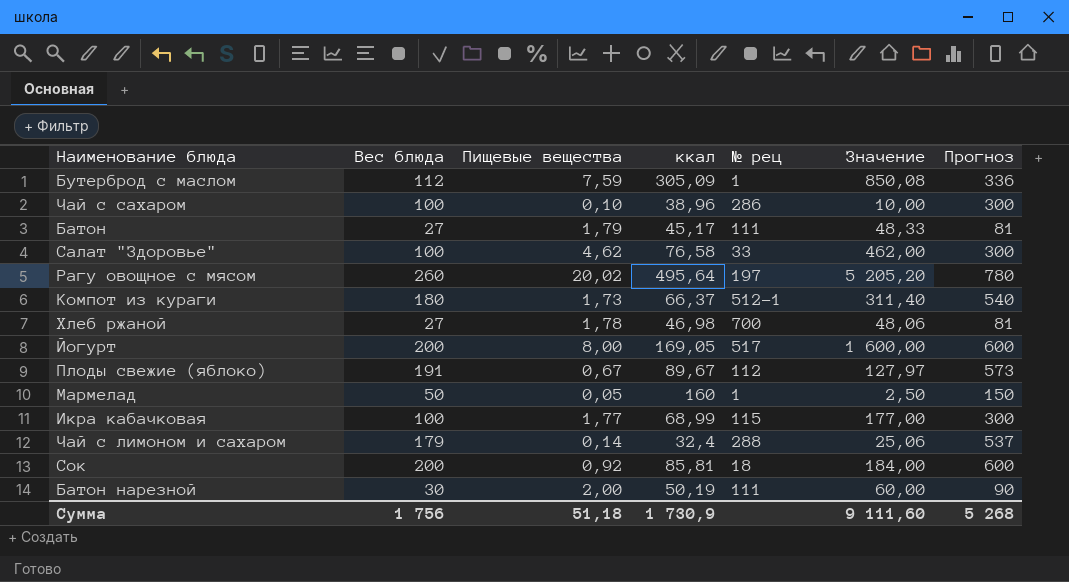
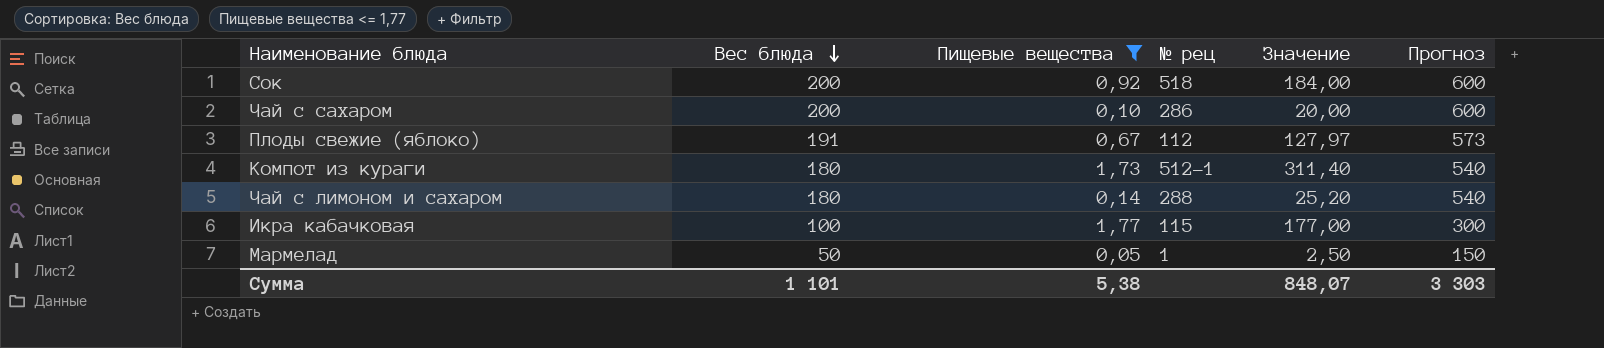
filter: none -> Пищевые вещества <= 1,77
row order: none -> Вес блюда descending
column ккал | position: 4 -> none
Сок | № рец: 18 -> 518
Чай с сахаром | Вес блюда: 100 -> 200
Чай с сахаром | Значение: 10,00 -> 20,00
Чай с сахаром | Прогноз: 300 -> 600
Чай с лимоном и сахаром | Вес блюда: 179 -> 180
Чай с лимоном и сахаром | Значение: 25,06 -> 25,20
Чай с лимоном и сахаром | Прогноз: 537 -> 540
Сумма | Вес блюда: 1 756 -> 1 101
Сумма | Пищевые вещества: 51,18 -> 5,38
Сумма | Значение: 9 111,60 -> 848,07
Сумма | Прогноз: 5 268 -> 3 303

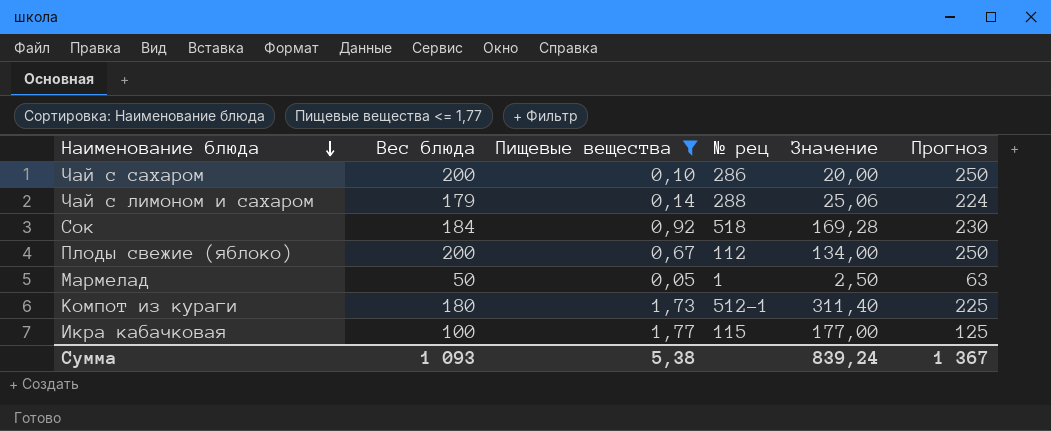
row order: Вес блюда descending -> Наименование блюда descending
column Прогноз | formula: [Вес блюда] * 3 -> [Вес блюда] * 1,25
Чай с лимоном и сахаром | Вес блюда: 180 -> 179
Чай с лимоном и сахаром | Значение: 25,20 -> 25,06
Сок | Вес блюда: 200 -> 184
Сок | Значение: 184,00 -> 169,28
Плоды свежие (яблоко) | Вес блюда: 191 -> 200
Плоды свежие (яблоко) | Значение: 127,97 -> 134,00
Сумма | Вес блюда: 1 101 -> 1 093
Сумма | Значение: 848,07 -> 839,24
Сумма | Прогноз: 3 303 -> 1 367

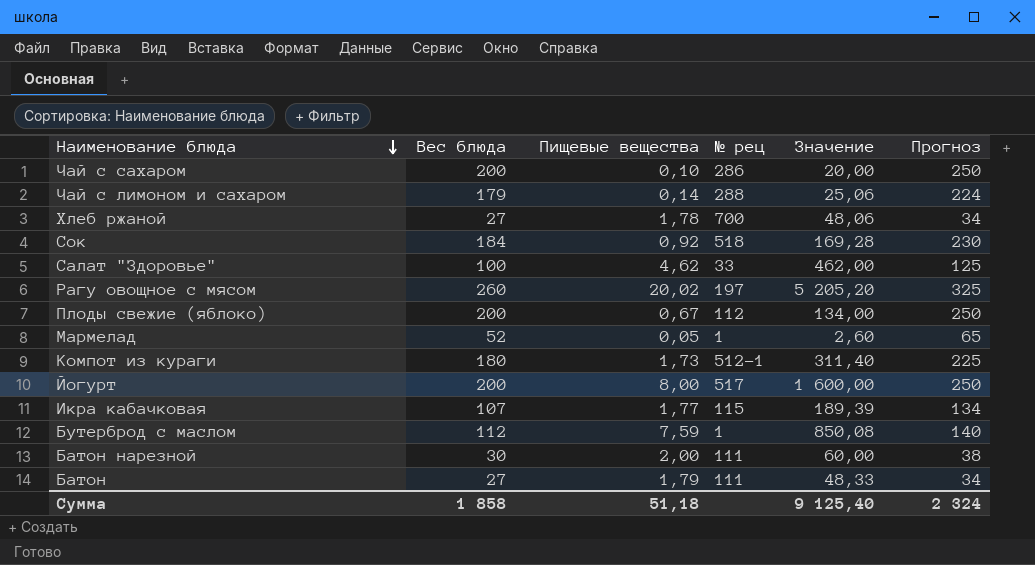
filter: Пищевые вещества <= 1,77 -> none
Мармелад | Вес блюда: 50 -> 52
Мармелад | Значение: 2,50 -> 2,60
Мармелад | Прогноз: 63 -> 65
Икра кабачковая | Вес блюда: 100 -> 107
Икра кабачковая | Значение: 177,00 -> 189,39
Икра кабачковая | Прогноз: 125 -> 134
Сумма | Вес блюда: 1 093 -> 1 858
Сумма | Пищевые вещества: 5,38 -> 51,18
Сумма | Значение: 839,24 -> 9 125,40
Сумма | Прогноз: 1 367 -> 2 324

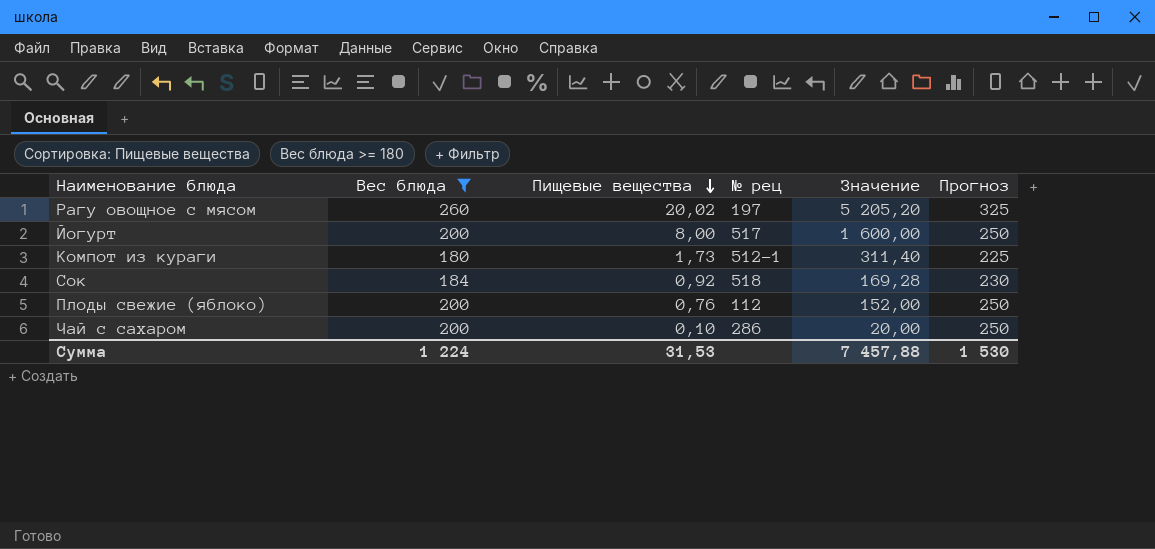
filter: none -> Вес блюда >= 180
row order: Наименование блюда descending -> Пищевые вещества descending
Плоды свежие (яблоко) | Пищевые вещества: 0,67 -> 0,76
Плоды свежие (яблоко) | Значение: 134,00 -> 152,00
Сумма | Вес блюда: 1 858 -> 1 224
Сумма | Пищевые вещества: 51,18 -> 31,53
Сумма | Значение: 9 125,40 -> 7 457,88
Сумма | Прогноз: 2 324 -> 1 530

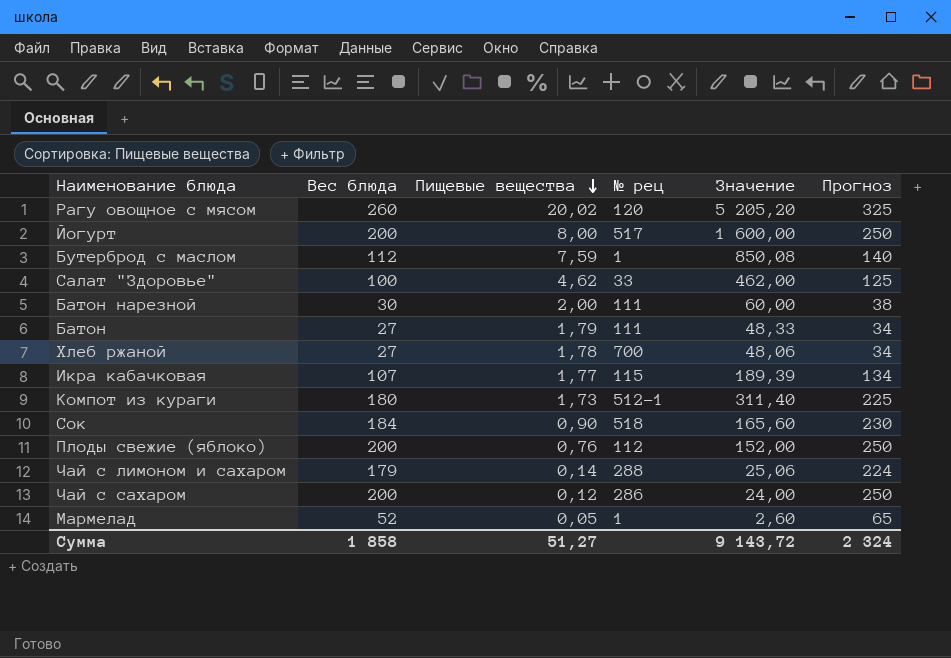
filter: Вес блюда >= 180 -> none
Рагу овощное с мясом | № рец: 197 -> 120
Сок | Пищевые вещества: 0,92 -> 0,90
Сок | Значение: 169,28 -> 165,60
Чай с сахаром | Пищевые вещества: 0,10 -> 0,12
Чай с сахаром | Значение: 20,00 -> 24,00
Сумма | Вес блюда: 1 224 -> 1 858
Сумма | Пищевые вещества: 31,53 -> 51,27
Сумма | Значение: 7 457,88 -> 9 143,72
Сумма | Прогноз: 1 530 -> 2 324

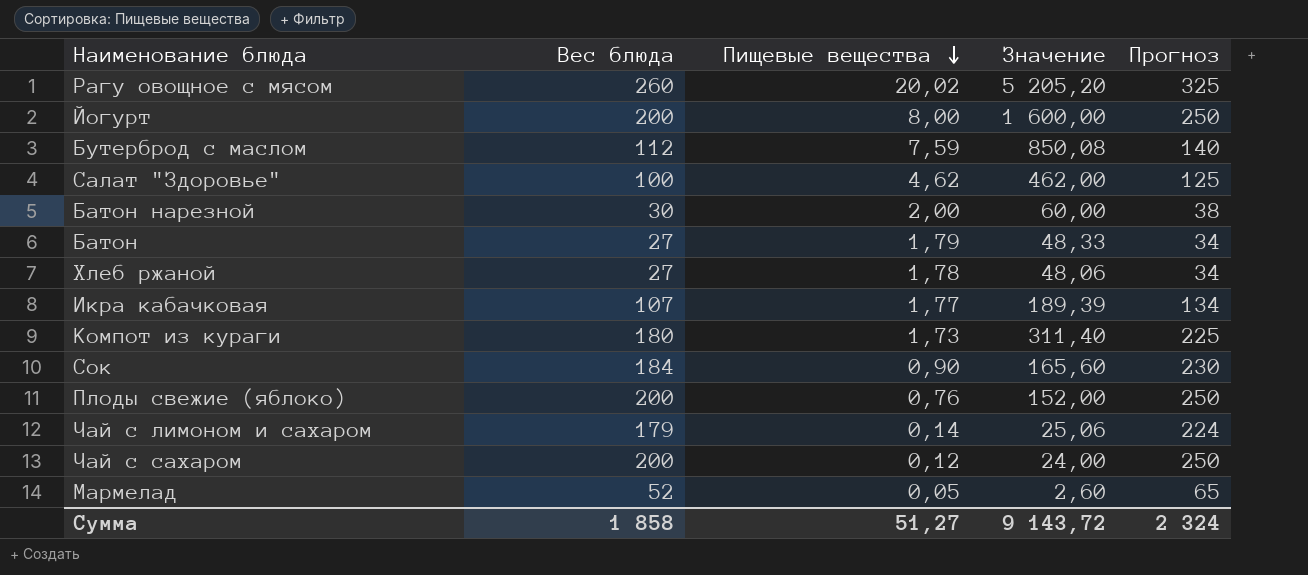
column № рец | position: 4 -> none

